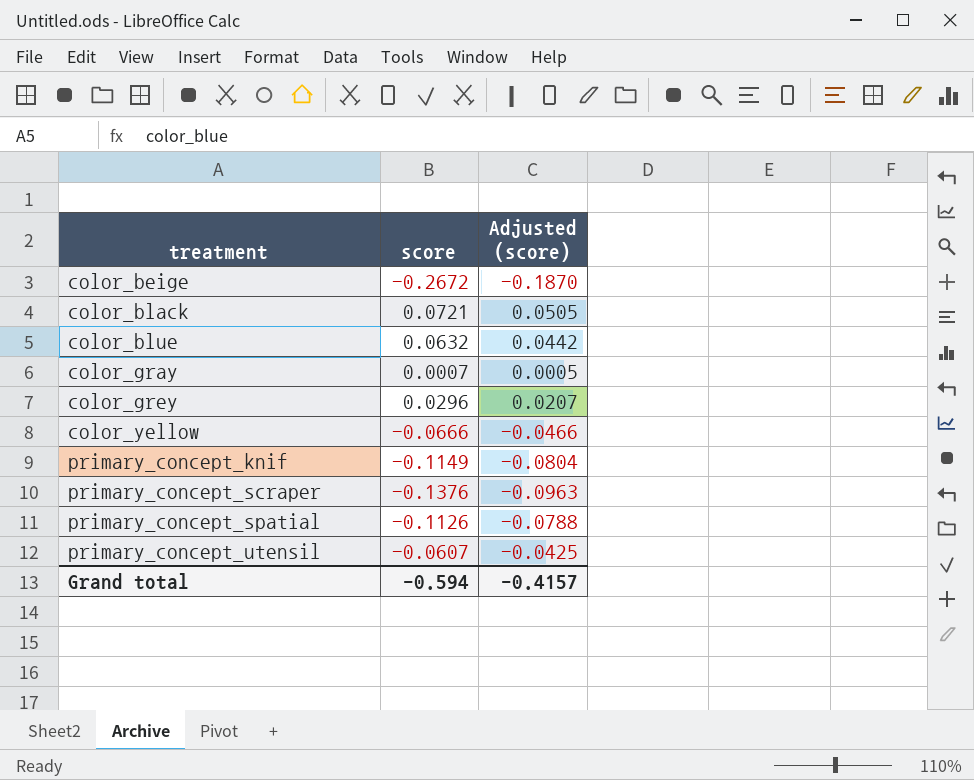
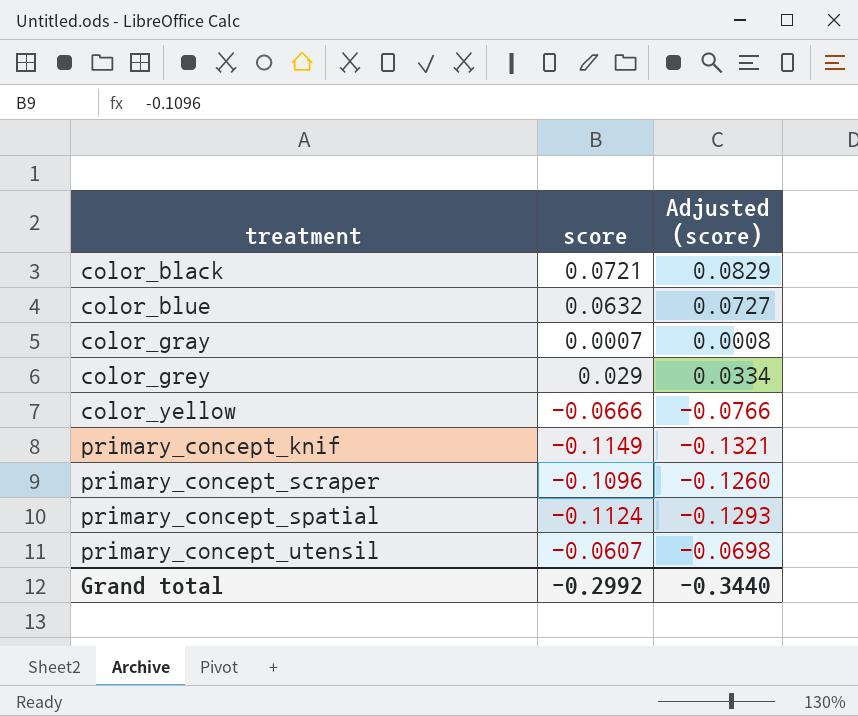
column Adjusted (score) | formula: [score] * 0.7 -> [score] * 1.15
row color_beige: -0.2672 | -0.1870 -> none
color_grey | score: 0.0296 -> 0.029
primary_concept_scraper | score: -0.1376 -> -0.1096
primary_concept_spatial | score: -0.1126 -> -0.1124
Grand total | score: -0.594 -> -0.2992
Grand total | Adjusted (score): -0.4157 -> -0.3440

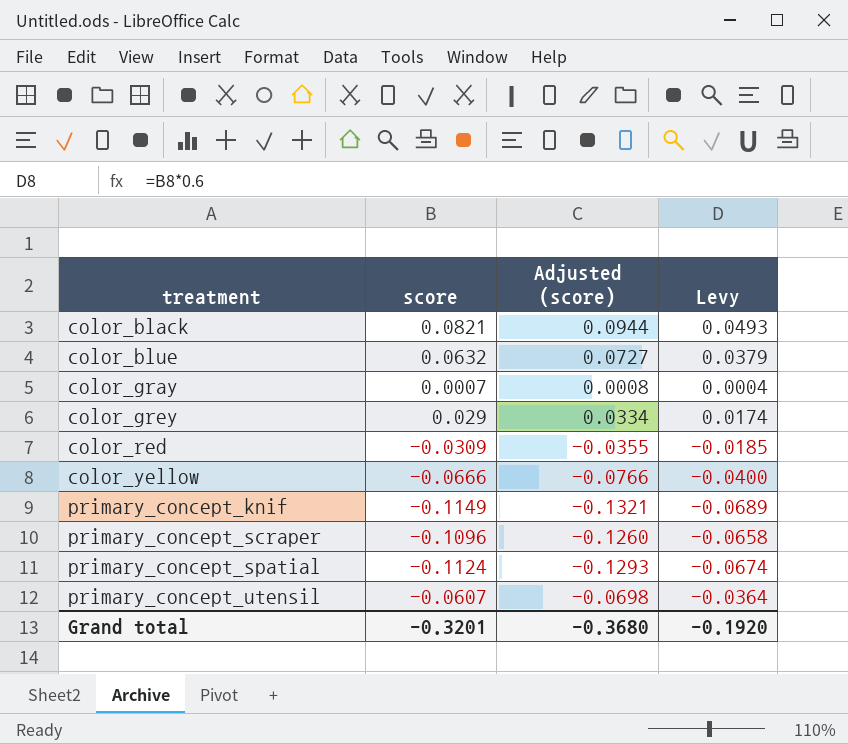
column Levy | formula: none -> [score] * 0.6
color_black | score: 0.0721 -> 0.0821
color_black | Adjusted (score): 0.0829 -> 0.0944
row color_red: none -> -0.0309 | -0.0355 | -0.0185
Grand total | score: -0.2992 -> -0.3201
Grand total | Adjusted (score): -0.3440 -> -0.3680

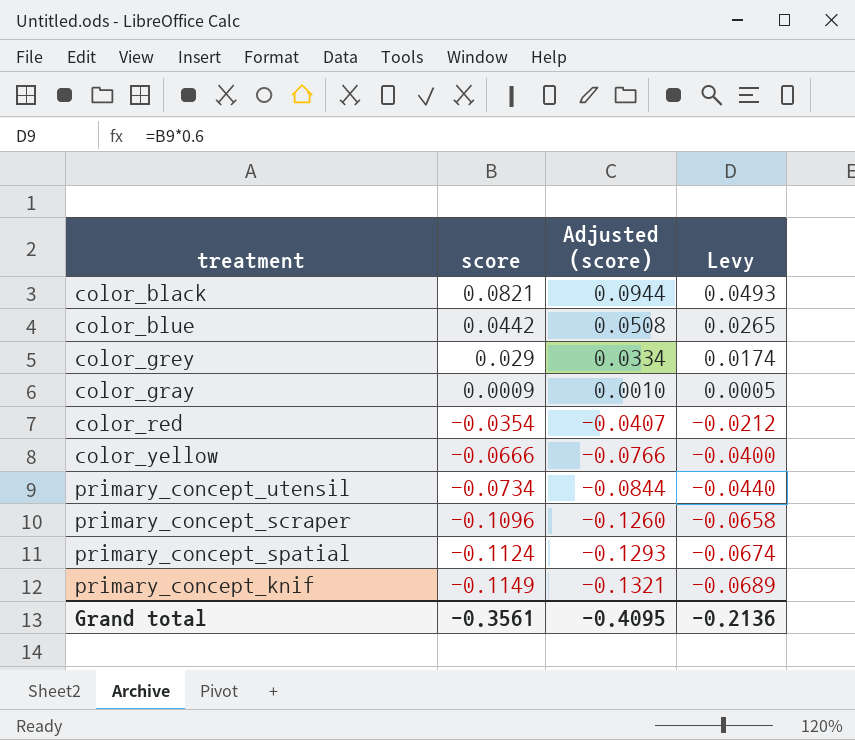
row order: treatment ascending -> score descending
color_blue | score: 0.0632 -> 0.0442
color_blue | Adjusted (score): 0.0727 -> 0.0508
color_blue | Levy: 0.0379 -> 0.0265
color_gray | score: 0.0007 -> 0.0009
color_gray | Adjusted (score): 0.0008 -> 0.0010
color_gray | Levy: 0.0004 -> 0.0005
color_red | score: -0.0309 -> -0.0354
color_red | Adjusted (score): -0.0355 -> -0.0407
color_red | Levy: -0.0185 -> -0.0212
primary_concept_utensil | score: -0.0607 -> -0.0734
primary_concept_utensil | Adjusted (score): -0.0698 -> -0.0844
primary_concept_utensil | Levy: -0.0364 -> -0.0440
Grand total | score: -0.3201 -> -0.3561
Grand total | Adjusted (score): -0.3680 -> -0.4095
Grand total | Levy: -0.1920 -> -0.2136

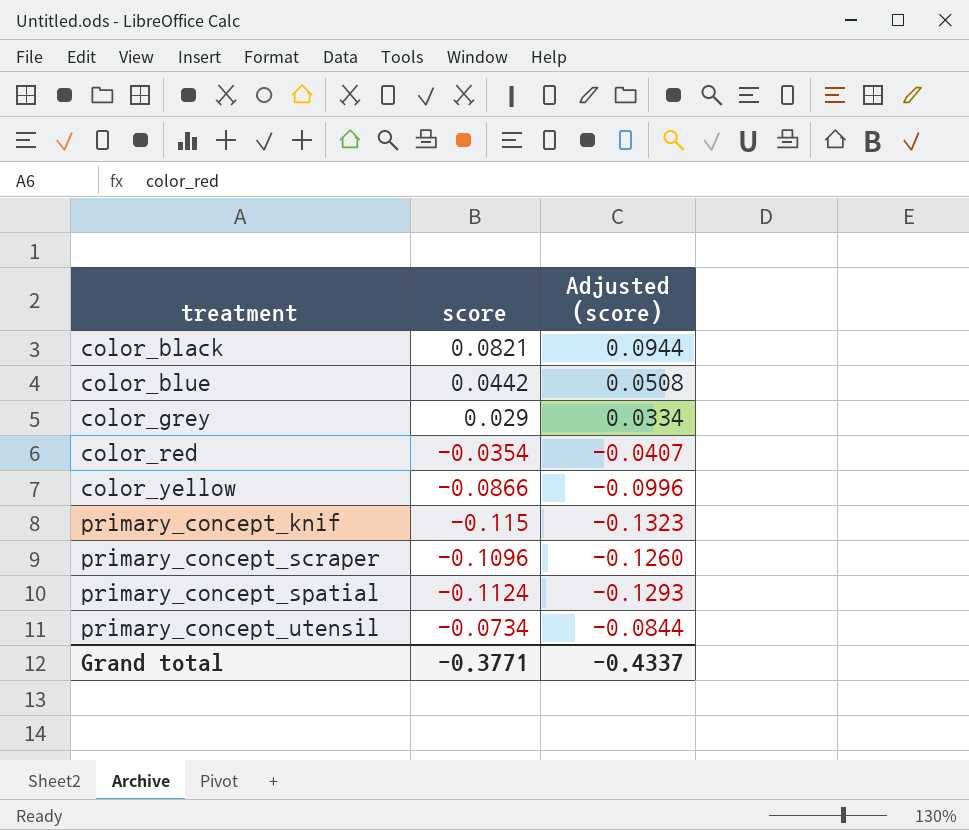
row order: score descending -> treatment ascending
column Levy | formula: [score] * 0.6 -> none
row color_gray: 0.0009 | 0.0010 | 0.0005 -> none
color_yellow | score: -0.0666 -> -0.0866
color_yellow | Adjusted (score): -0.0766 -> -0.0996
primary_concept_knif | score: -0.1149 -> -0.115
primary_concept_knif | Adjusted (score): -0.1321 -> -0.1323
Grand total | score: -0.3561 -> -0.3771
Grand total | Adjusted (score): -0.4095 -> -0.4337

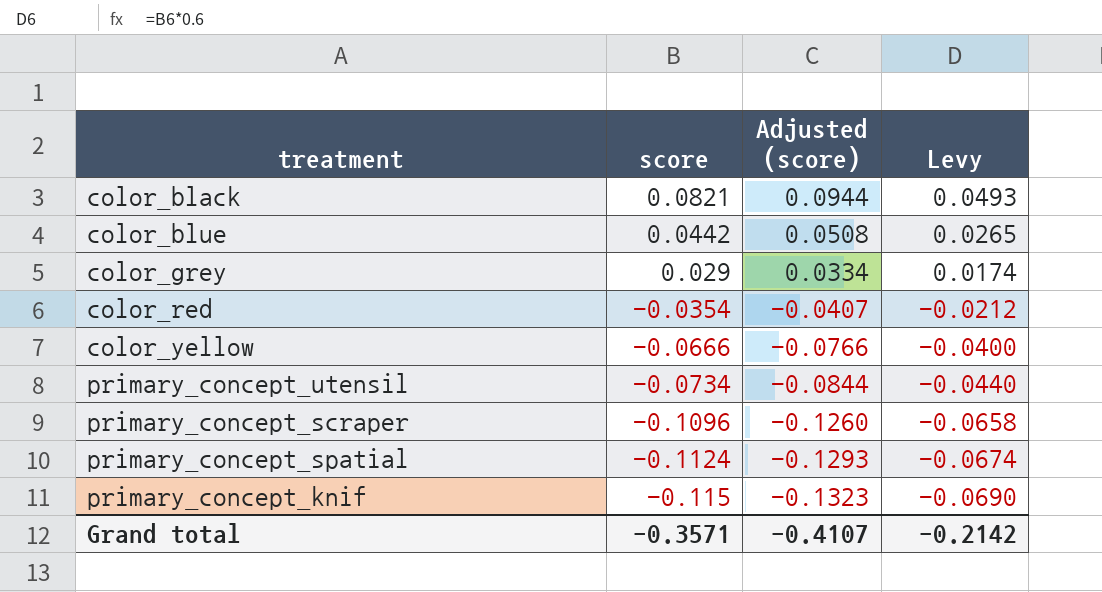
row order: treatment ascending -> score descending
column Levy | formula: none -> [score] * 0.6
color_yellow | score: -0.0866 -> -0.0666
color_yellow | Adjusted (score): -0.0996 -> -0.0766
Grand total | score: -0.3771 -> -0.3571
Grand total | Adjusted (score): -0.4337 -> -0.4107

